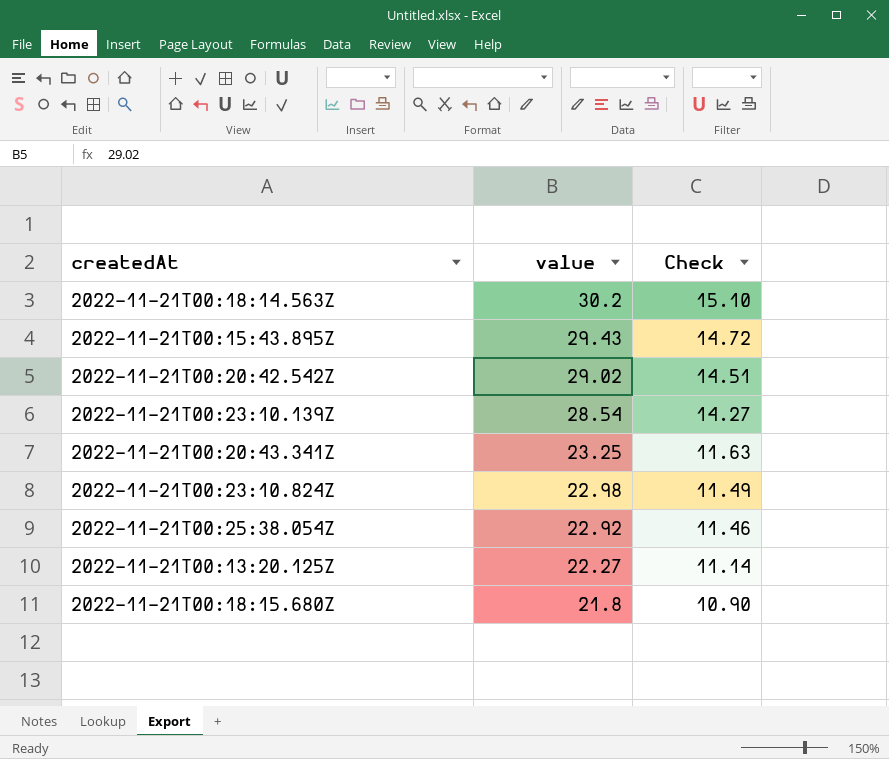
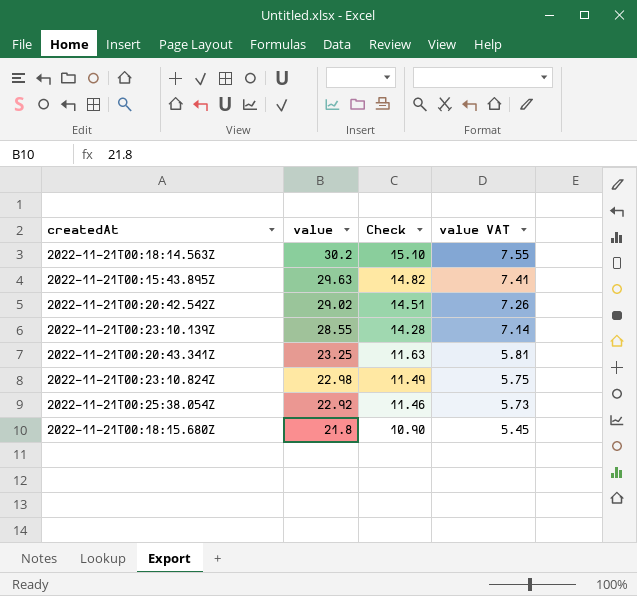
column value VAT | formula: none -> [value] * 0.25
row 2022-11-21T00:13:20.125Z: 22.27 | 11.14 -> none
2022-11-21T00:15:43.895Z | value: 29.43 -> 29.63
2022-11-21T00:15:43.895Z | Check: 14.72 -> 14.82
2022-11-21T00:23:10.139Z | value: 28.54 -> 28.55
2022-11-21T00:23:10.139Z | Check: 14.27 -> 14.28

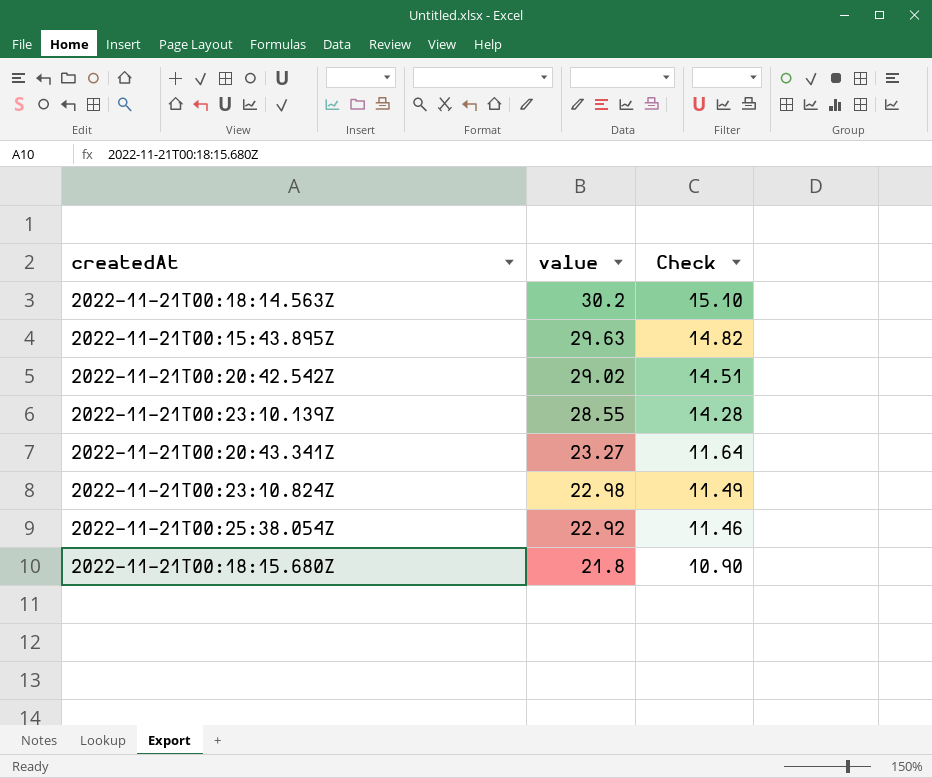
column value VAT | formula: [value] * 0.25 -> none
2022-11-21T00:20:43.341Z | value: 23.25 -> 23.27
2022-11-21T00:20:43.341Z | Check: 11.63 -> 11.64

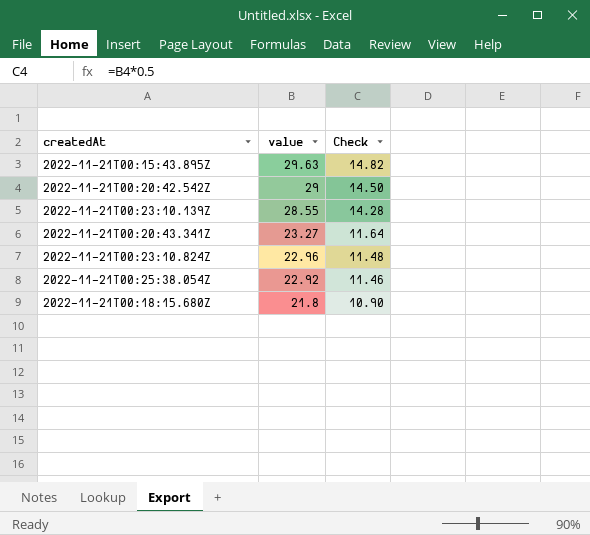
row 2022-11-21T00:18:14.563Z: 30.2 | 15.10 -> none
2022-11-21T00:20:42.542Z | value: 29.02 -> 29
2022-11-21T00:20:42.542Z | Check: 14.51 -> 14.50
2022-11-21T00:23:10.824Z | value: 22.98 -> 22.96
2022-11-21T00:23:10.824Z | Check: 11.49 -> 11.48

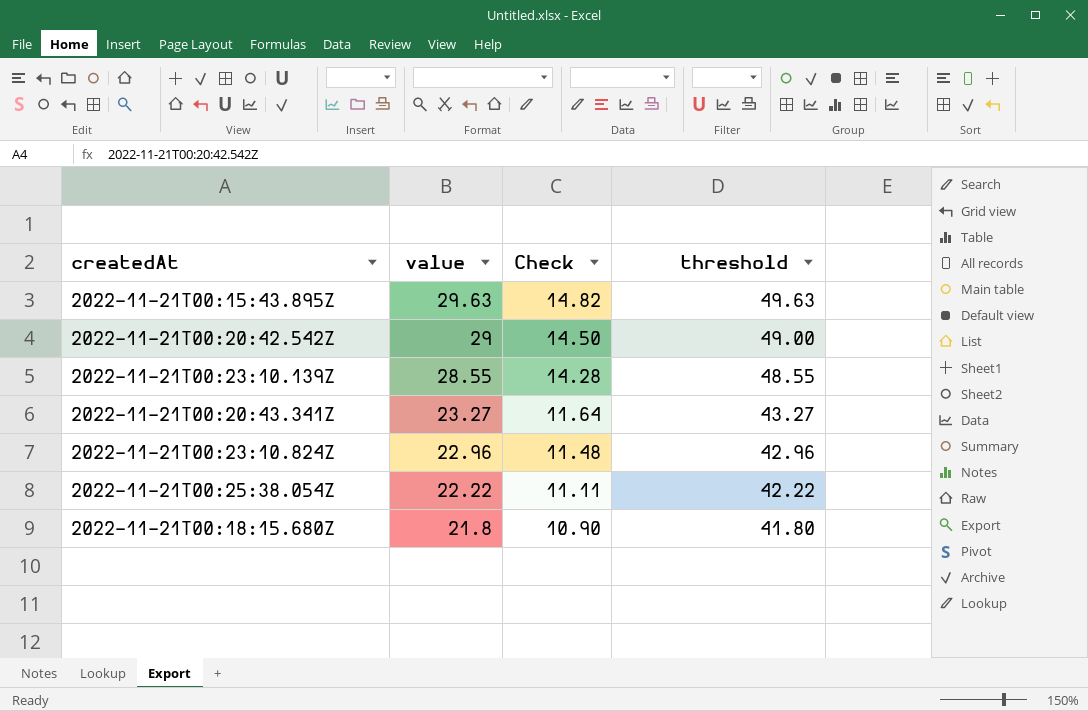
column threshold | formula: none -> [value] + 20
2022-11-21T00:25:38.054Z | value: 22.92 -> 22.22
2022-11-21T00:25:38.054Z | Check: 11.46 -> 11.11

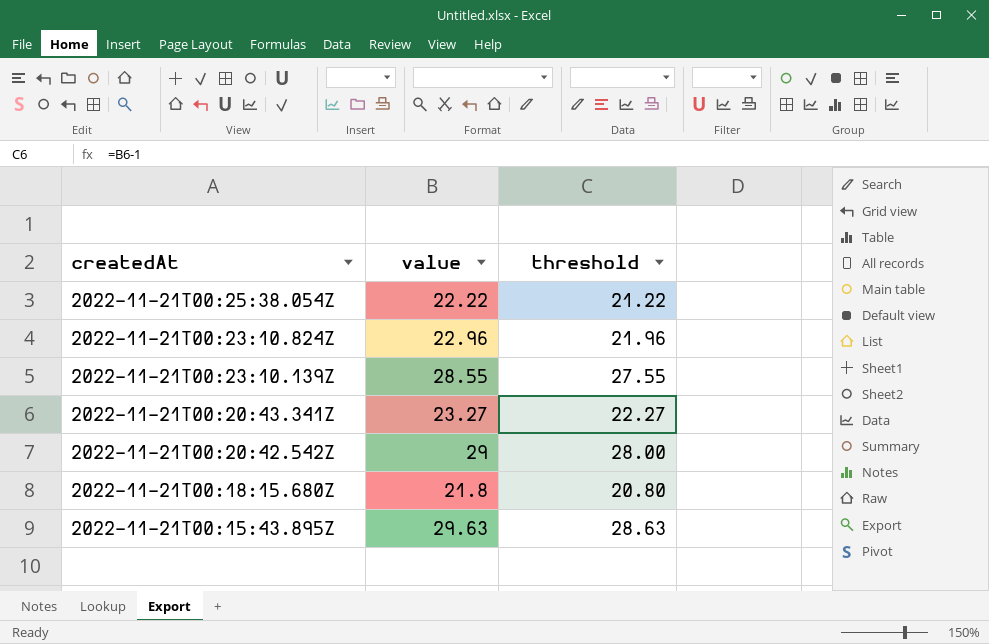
row order: value descending -> createdAt descending
column Check | formula: [value] * 0.5 -> none
column threshold | formula: [value] + 20 -> [value] - 1

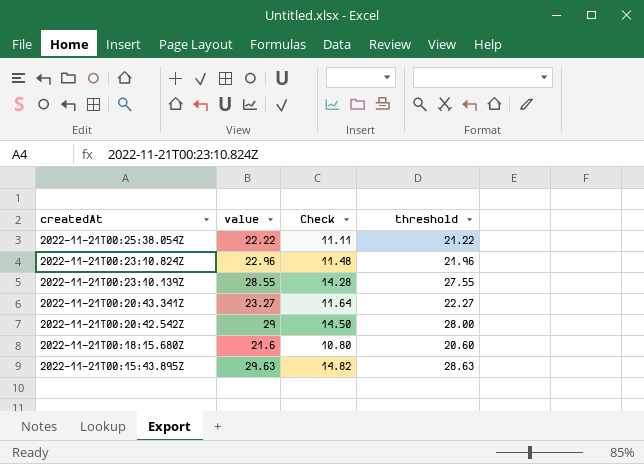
column Check | formula: none -> [value] * 0.5
2022-11-21T00:18:15.680Z | value: 21.8 -> 21.6
2022-11-21T00:18:15.680Z | threshold: 20.80 -> 20.60

